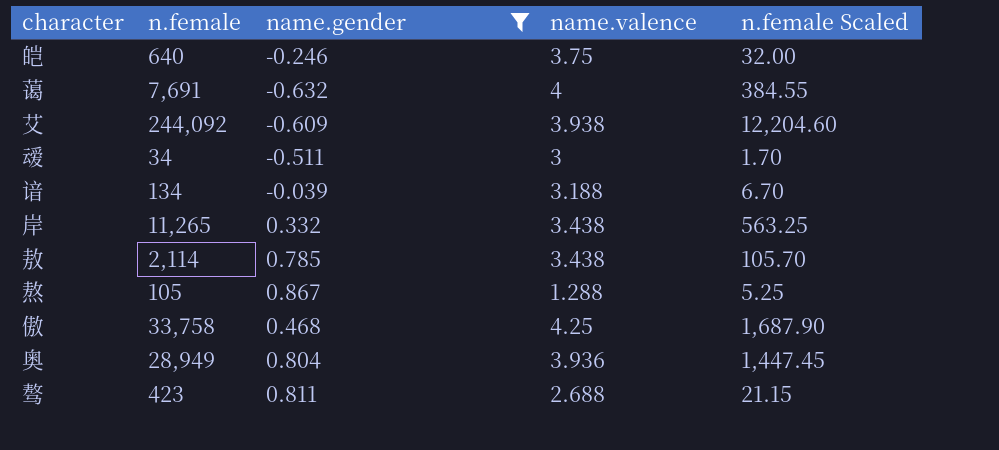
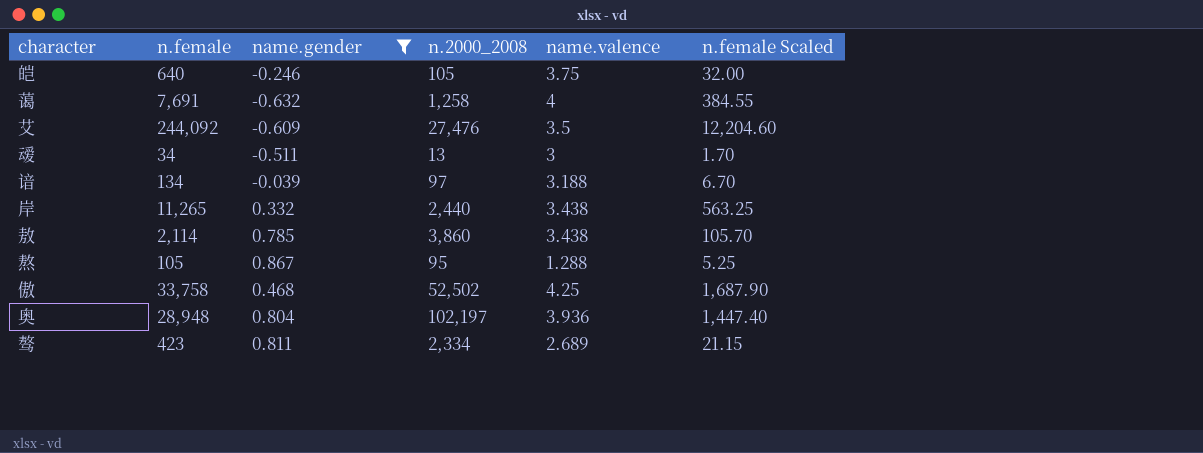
column n.2000_2008 | position: none -> 4
艾 | name.valence: 3.938 -> 3.5
奥 | n.female: 28,949 -> 28,948
奥 | n.female Scaled: 1,447.45 -> 1,447.40
骜 | name.valence: 2.688 -> 2.689

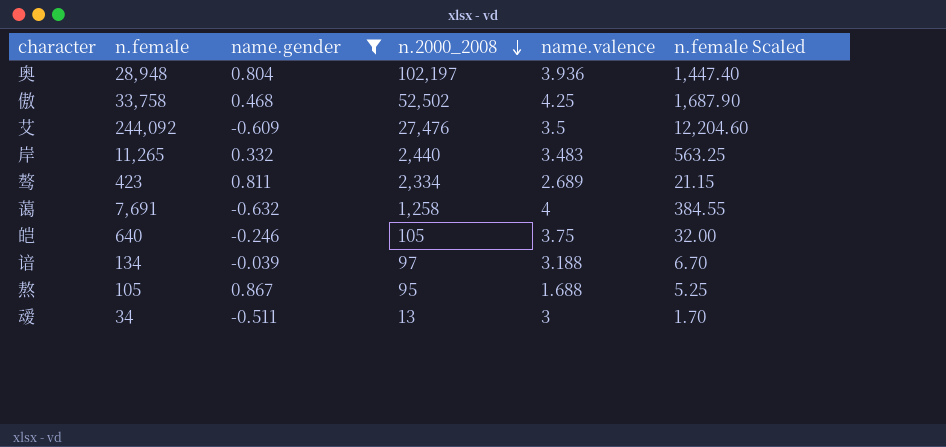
row order: none -> n.2000_2008 descending
row 敖: 2,114 | 0.785 | 3,860 | 3.438 | 105.70 -> none
岸 | name.valence: 3.438 -> 3.483
熬 | name.valence: 1.288 -> 1.688

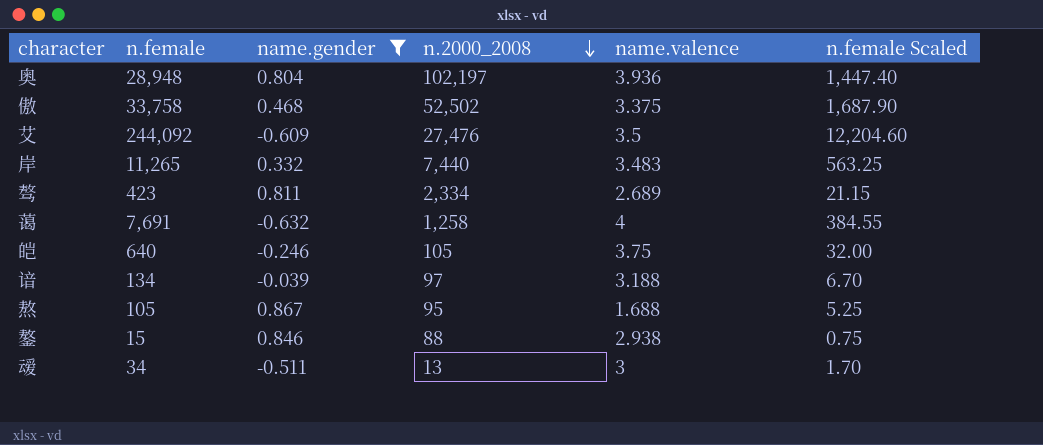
傲 | name.valence: 4.25 -> 3.375
岸 | n.2000_2008: 2,440 -> 7,440
row 鏊: none -> 15 | 0.846 | 88 | 2.938 | 0.75

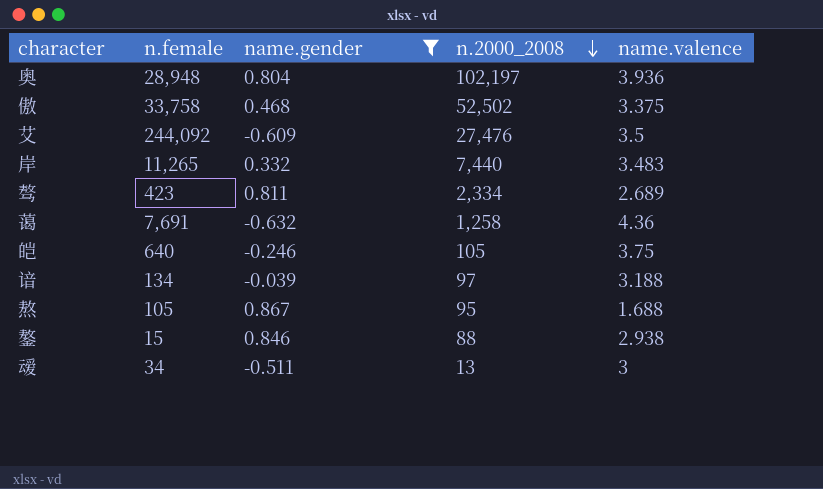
column n.female Scaled | formula: [n.female] * 0.05 -> none
蔼 | name.valence: 4 -> 4.36

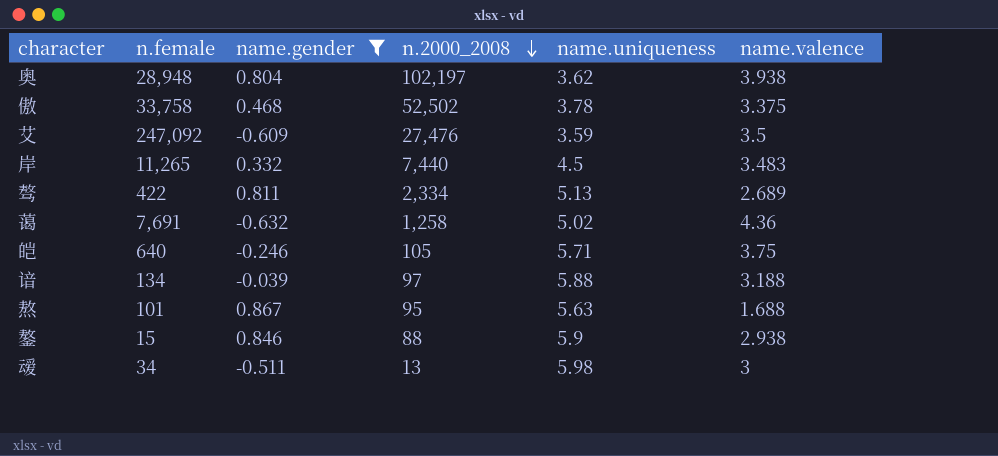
column name.uniqueness | position: none -> 5
奥 | name.valence: 3.936 -> 3.938
艾 | n.female: 244,092 -> 247,092
骜 | n.female: 423 -> 422
熬 | n.female: 105 -> 101

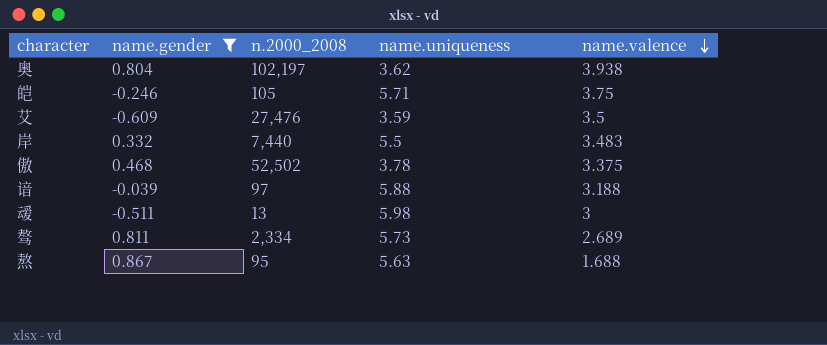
row order: n.2000_2008 descending -> name.valence descending
column n.female | position: 2 -> none
row 蔼: 7,691 | -0.632 | 1,258 | 5.02 | 4.36 -> none
row 鏊: 15 | 0.846 | 88 | 5.9 | 2.938 -> none
岸 | name.uniqueness: 4.5 -> 5.5
骜 | name.uniqueness: 5.13 -> 5.73

